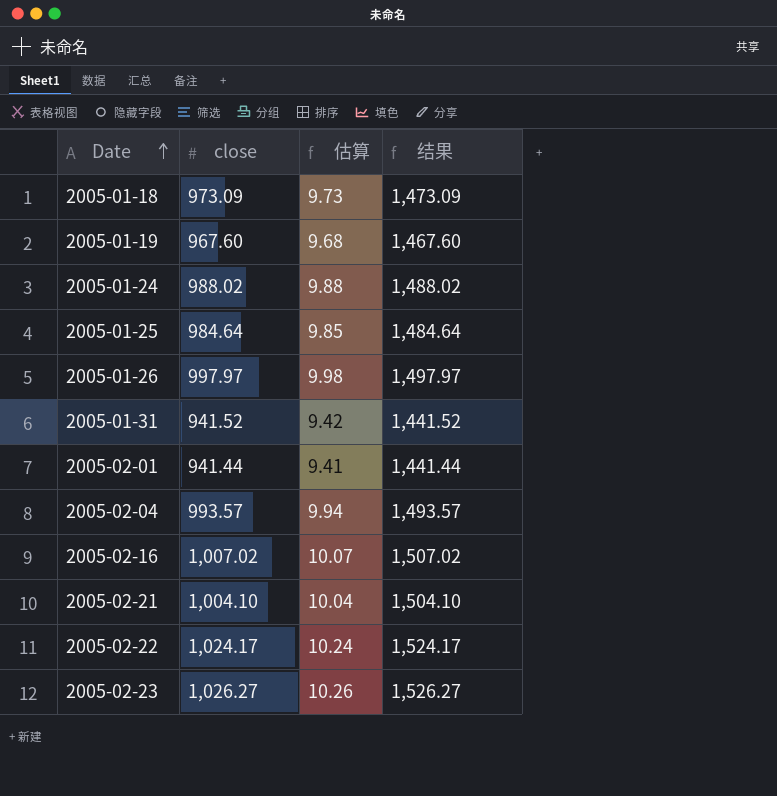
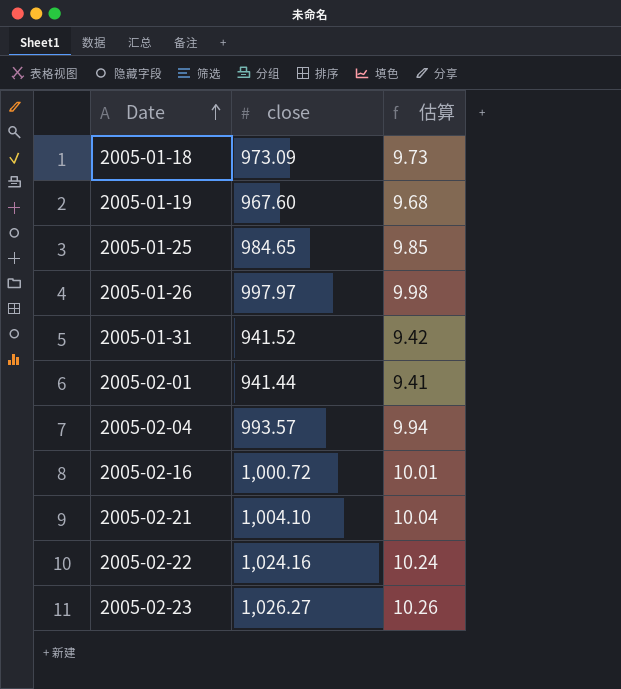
column 结果 | formula: [close] + 500 -> none
row 2005-01-24: 988.02 | 9.88 | 1,488.02 -> none
2005-01-25 | close: 984.64 -> 984.65
2005-02-16 | close: 1,007.02 -> 1,000.72
2005-02-16 | 估算: 10.07 -> 10.01
2005-02-22 | close: 1,024.17 -> 1,024.16

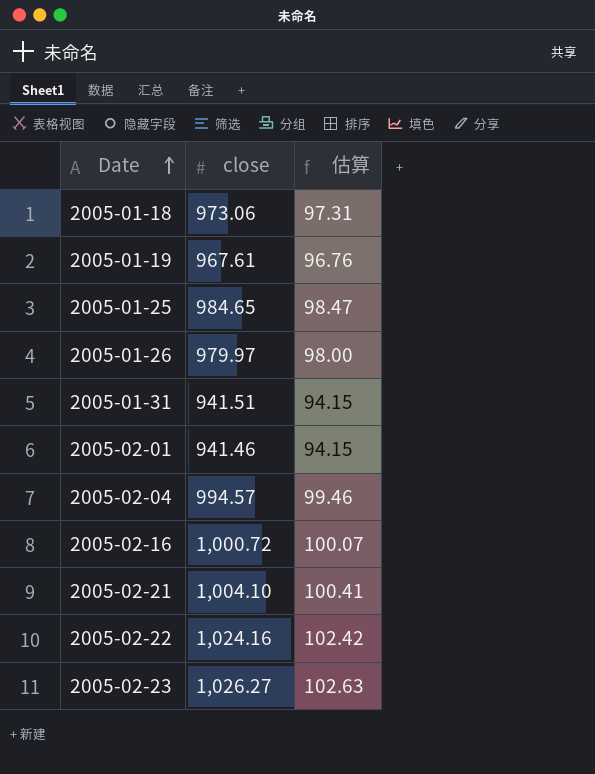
column 估算 | formula: [close] * 0.01 -> [close] * 0.1
2005-01-18 | close: 973.09 -> 973.06
2005-01-19 | close: 967.60 -> 967.61
2005-01-26 | close: 997.97 -> 979.97
2005-01-31 | close: 941.52 -> 941.51
2005-02-01 | close: 941.44 -> 941.46
2005-02-04 | close: 993.57 -> 994.57

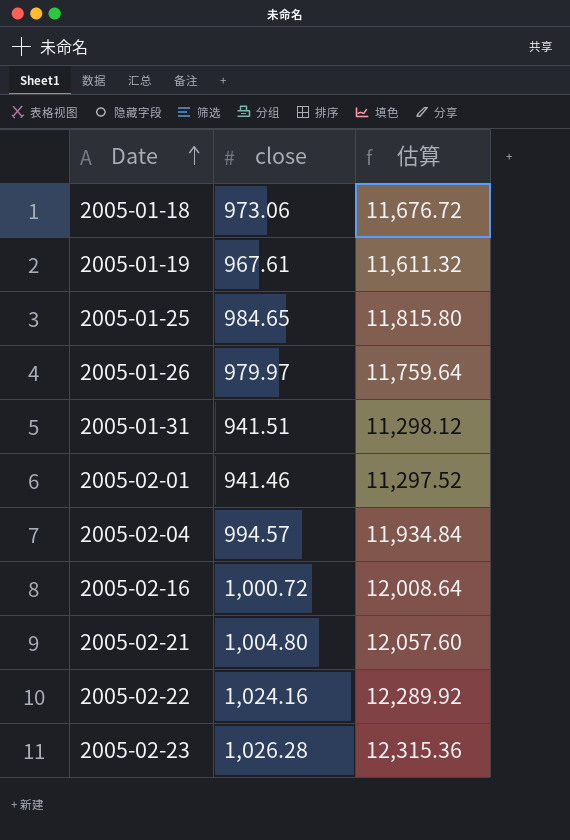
column 估算 | formula: [close] * 0.1 -> [close] * 12
2005-02-21 | close: 1,004.10 -> 1,004.80
2005-02-23 | close: 1,026.27 -> 1,026.28

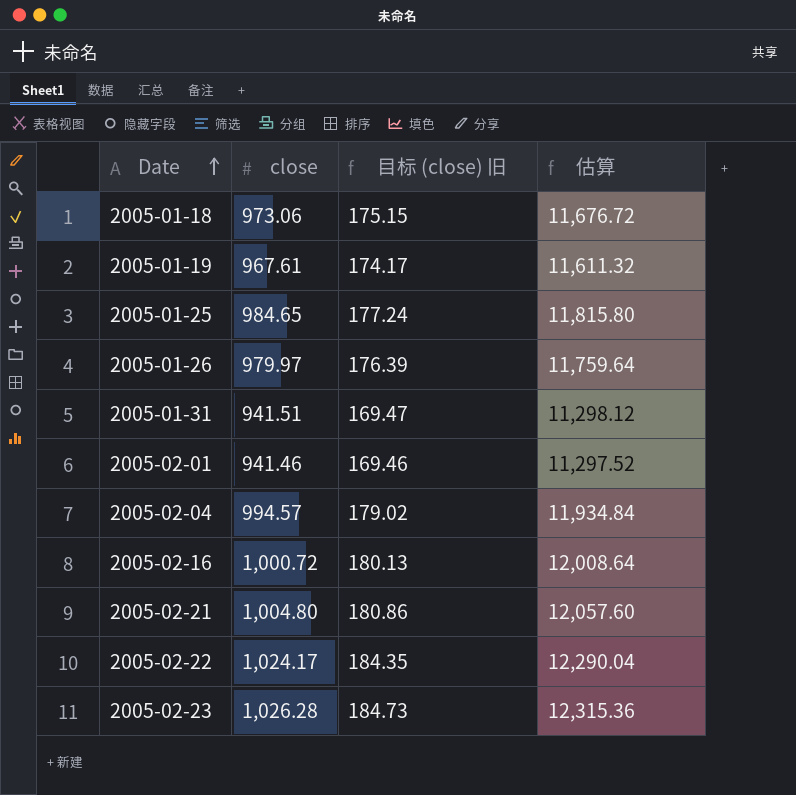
column 目标 (close) 旧 | formula: none -> [close] * 0.18
2005-02-22 | close: 1,024.16 -> 1,024.17
2005-02-22 | 估算: 12,289.92 -> 12,290.04

